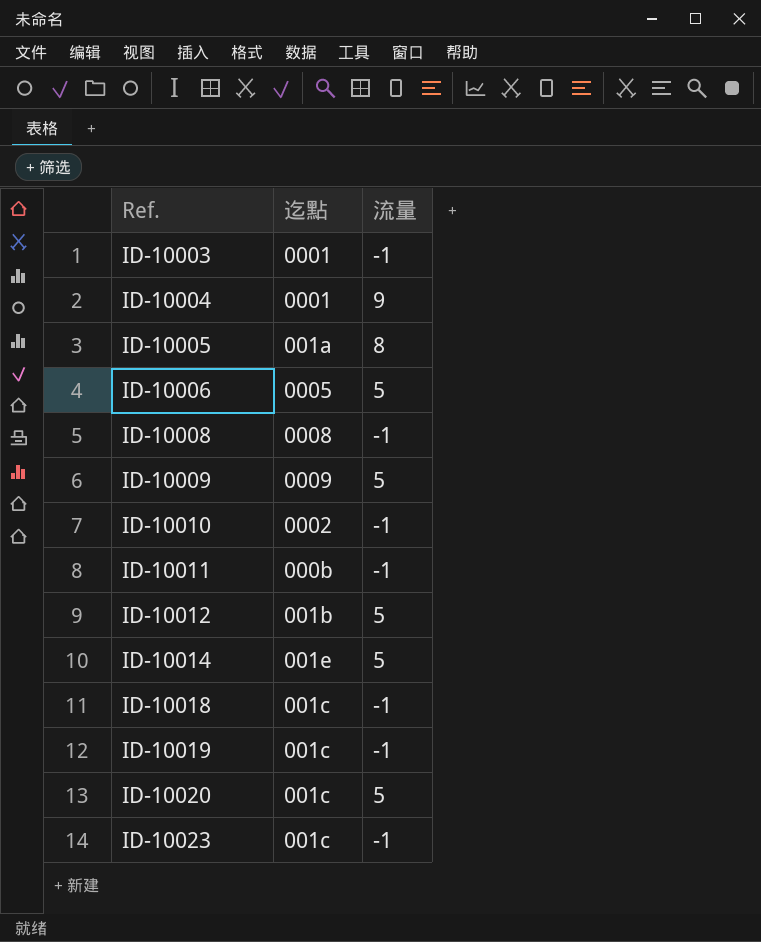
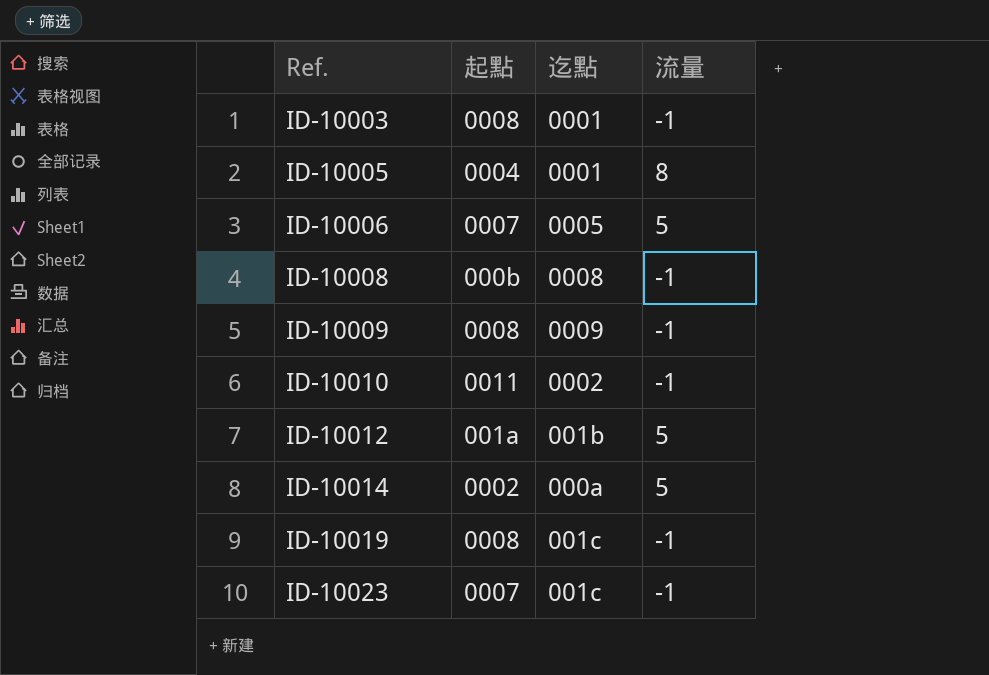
column 起點 | position: none -> 2
row ID-10004: 0001 | 9 -> none
row ID-10011: 000b | -1 -> none
row ID-10018: 001c | -1 -> none
row ID-10020: 001c | 5 -> none
ID-10005 | 迄點: 001a -> 0001
ID-10009 | 流量: 5 -> -1
ID-10014 | 迄點: 001e -> 000a

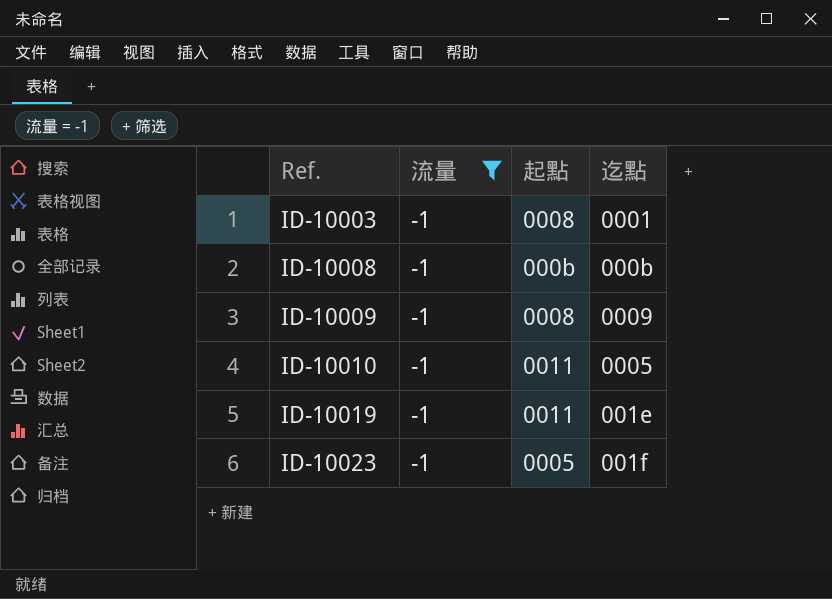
filter: none -> 流量 = -1
column 流量 | position: 4 -> 2
ID-10008 | 迄點: 0008 -> 000b
ID-10010 | 迄點: 0002 -> 0005
ID-10019 | 起點: 0008 -> 0011
ID-10019 | 迄點: 001c -> 001e
ID-10023 | 起點: 0007 -> 0005
ID-10023 | 迄點: 001c -> 001f

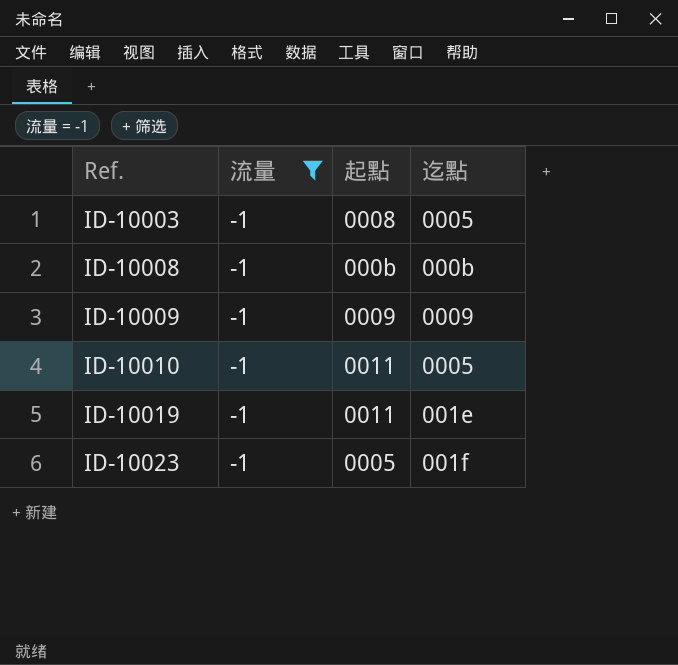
ID-10003 | 迄點: 0001 -> 0005
ID-10009 | 起點: 0008 -> 0009

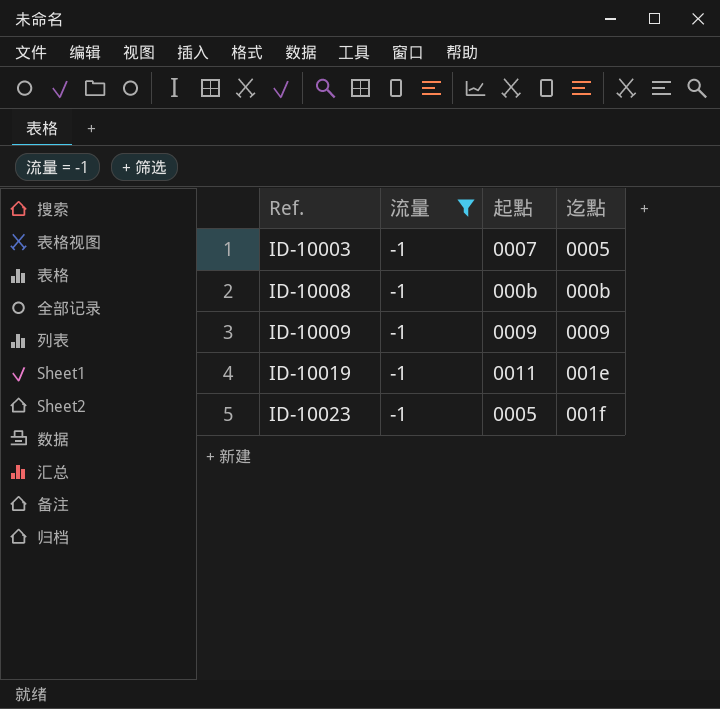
row ID-10010: -1 | 0011 | 0005 -> none
ID-10003 | 起點: 0008 -> 0007

